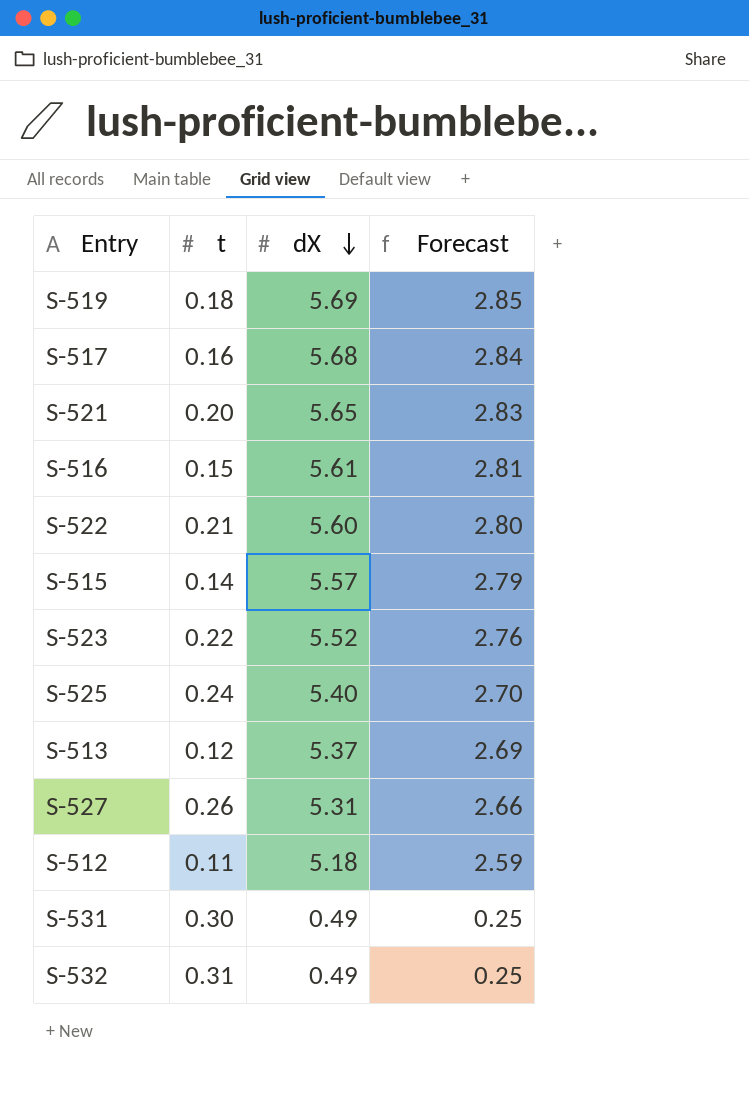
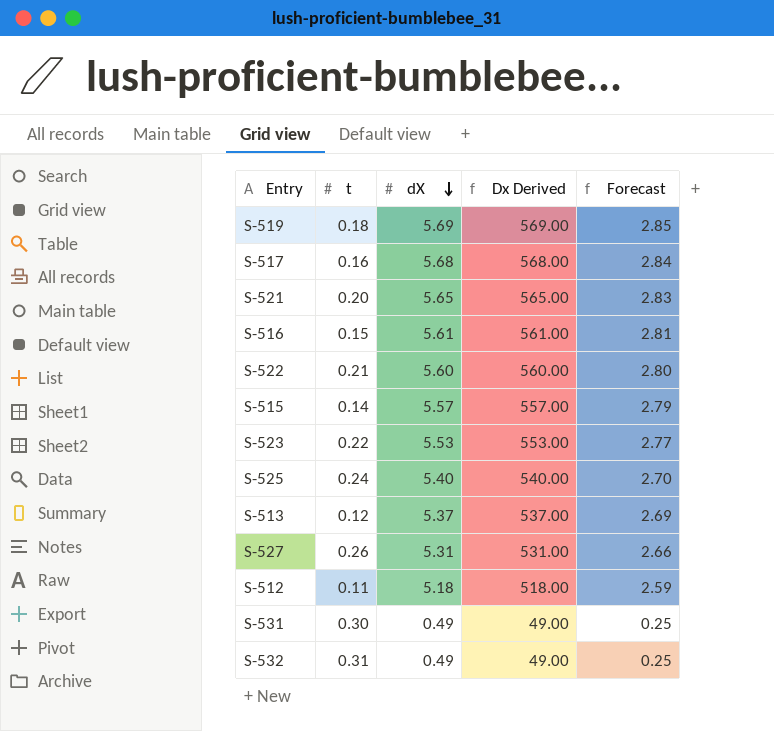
column Dx Derived | formula: none -> [dX] * 100
S-523 | dX: 5.52 -> 5.53
S-523 | Forecast: 2.76 -> 2.77

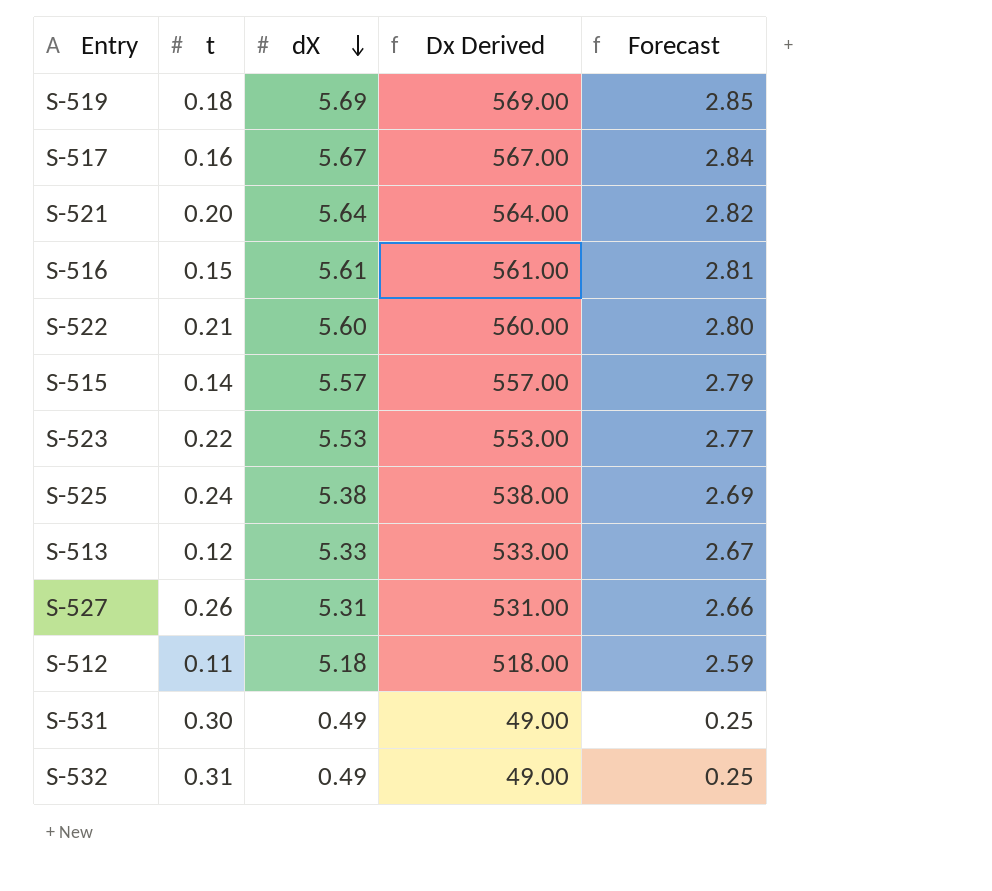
S-517 | dX: 5.68 -> 5.67
S-517 | Dx Derived: 568.00 -> 567.00
S-521 | dX: 5.65 -> 5.64
S-521 | Dx Derived: 565.00 -> 564.00
S-521 | Forecast: 2.83 -> 2.82
S-525 | dX: 5.40 -> 5.38
S-525 | Dx Derived: 540.00 -> 538.00
S-525 | Forecast: 2.70 -> 2.69
S-513 | dX: 5.37 -> 5.33
S-513 | Dx Derived: 537.00 -> 533.00
S-513 | Forecast: 2.69 -> 2.67

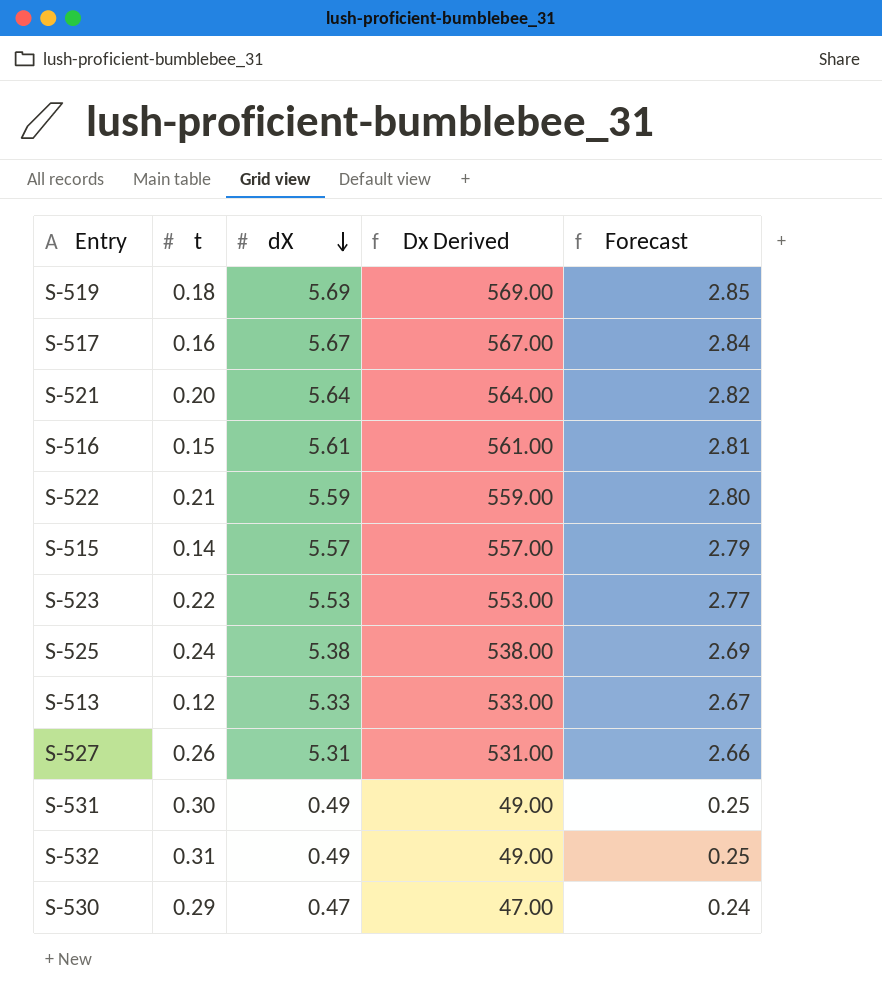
row S-512: 0.11 | 5.18 | 518.00 | 2.59 -> none
S-522 | dX: 5.60 -> 5.59
S-522 | Dx Derived: 560.00 -> 559.00
row S-530: none -> 0.29 | 0.47 | 47.00 | 0.24

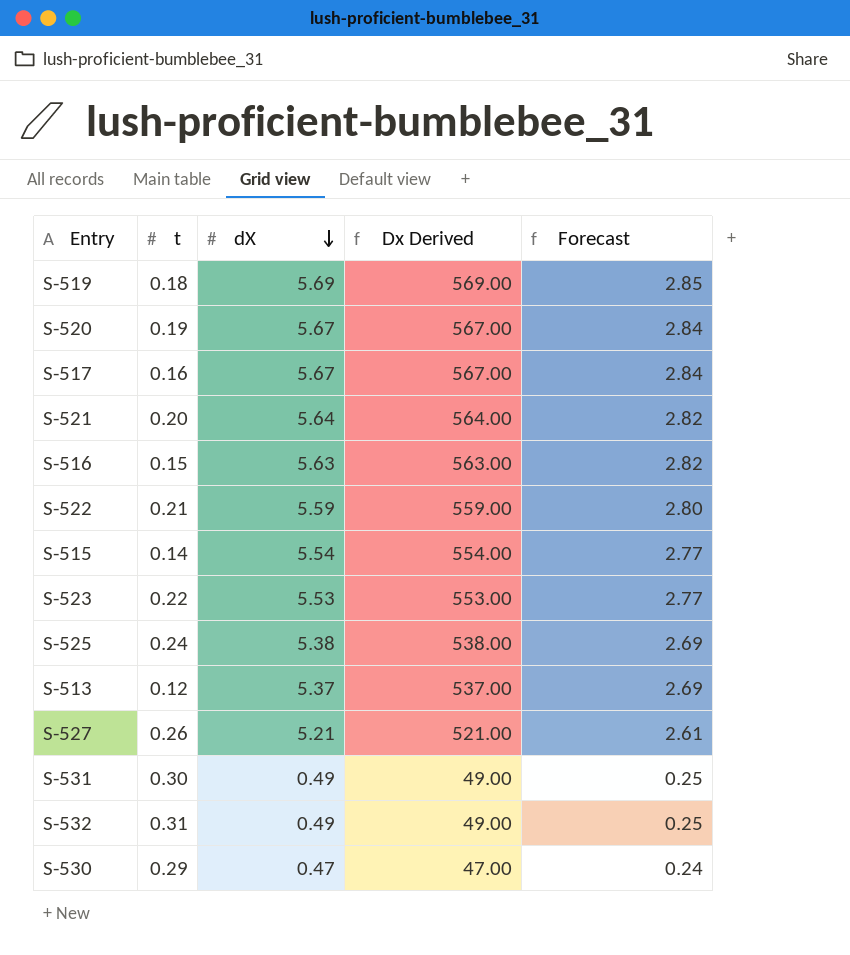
row S-520: none -> 0.19 | 5.67 | 567.00 | 2.84
S-516 | dX: 5.61 -> 5.63
S-516 | Dx Derived: 561.00 -> 563.00
S-516 | Forecast: 2.81 -> 2.82
S-515 | dX: 5.57 -> 5.54
S-515 | Dx Derived: 557.00 -> 554.00
S-515 | Forecast: 2.79 -> 2.77
S-513 | dX: 5.33 -> 5.37
S-513 | Dx Derived: 533.00 -> 537.00
S-513 | Forecast: 2.67 -> 2.69
S-527 | dX: 5.31 -> 5.21
S-527 | Dx Derived: 531.00 -> 521.00
S-527 | Forecast: 2.66 -> 2.61

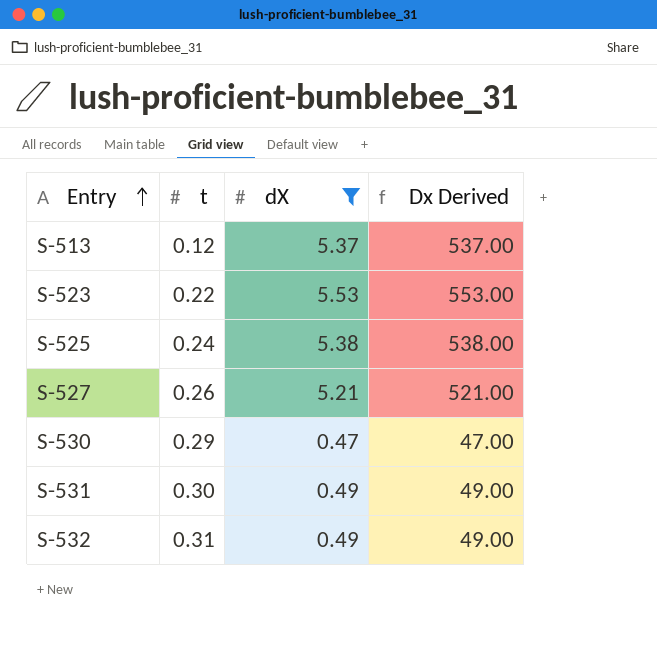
filter: none -> dX <= 5.53
row order: dX descending -> Entry ascending
column Forecast | formula: [dX] * 0.5 -> none

